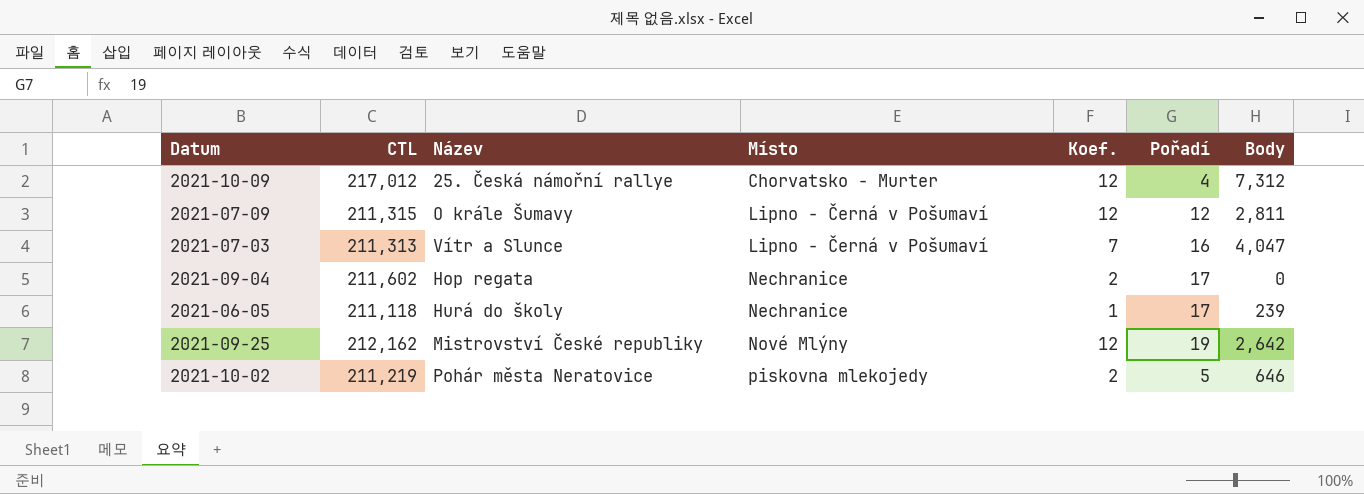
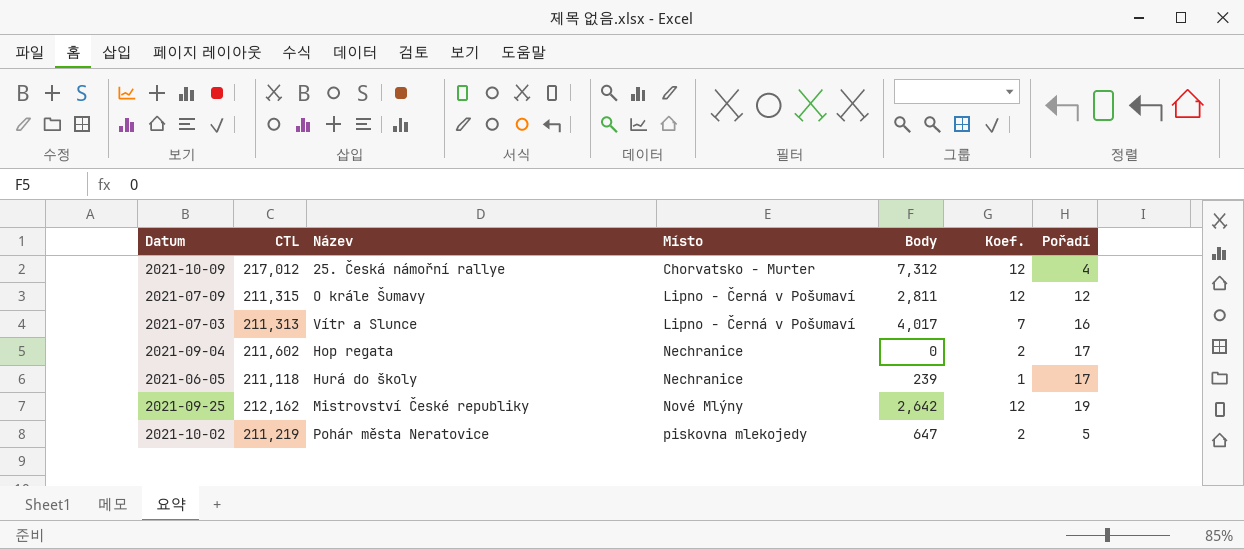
column Body | position: 7 -> 5
2021-07-03 | Body: 4,047 -> 4,017
2021-10-02 | Body: 646 -> 647

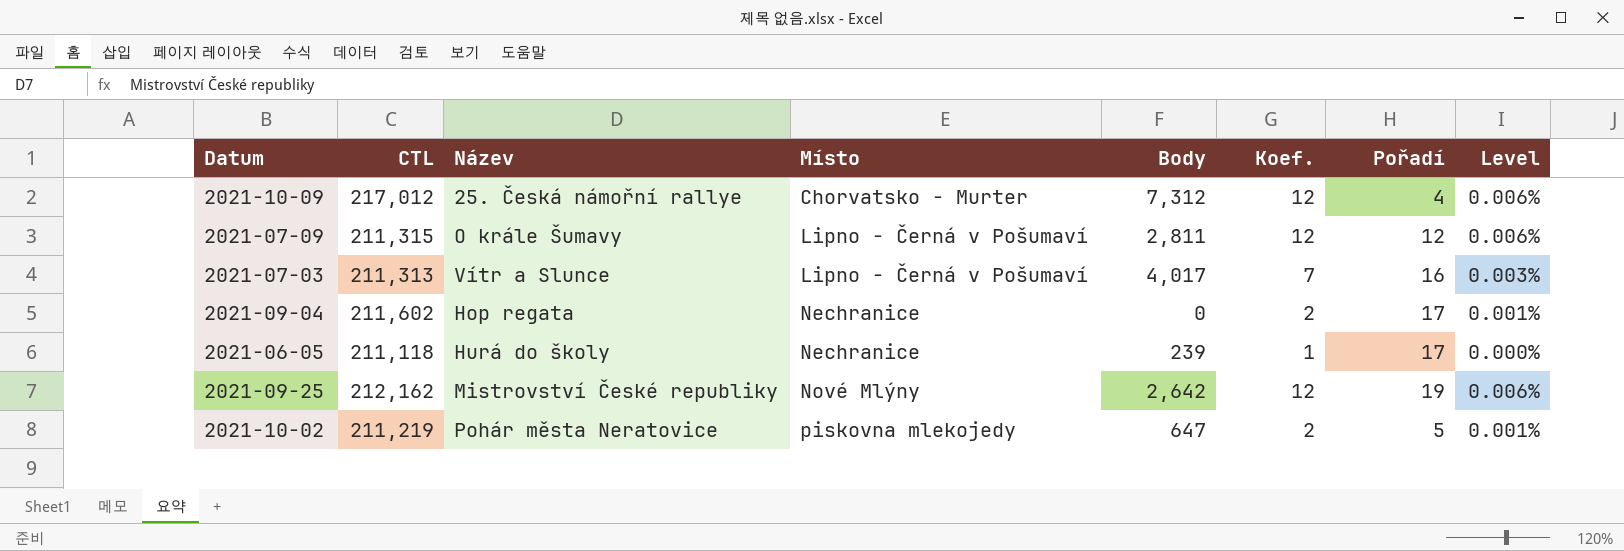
column Level | formula: none -> [Koef.] / [CTL]

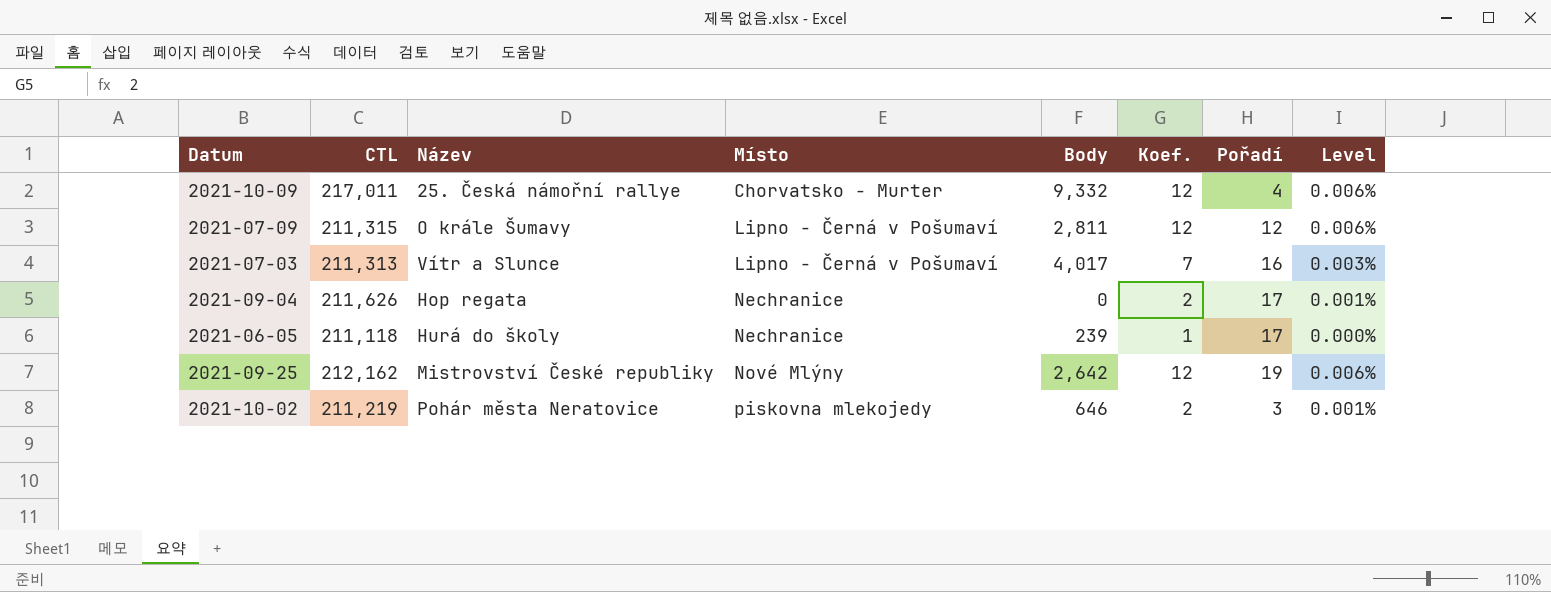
2021-10-09 | CTL: 217,012 -> 217,011
2021-10-09 | Body: 7,312 -> 9,332
2021-09-04 | CTL: 211,602 -> 211,626
2021-10-02 | Body: 647 -> 646
2021-10-02 | Pořadí: 5 -> 3

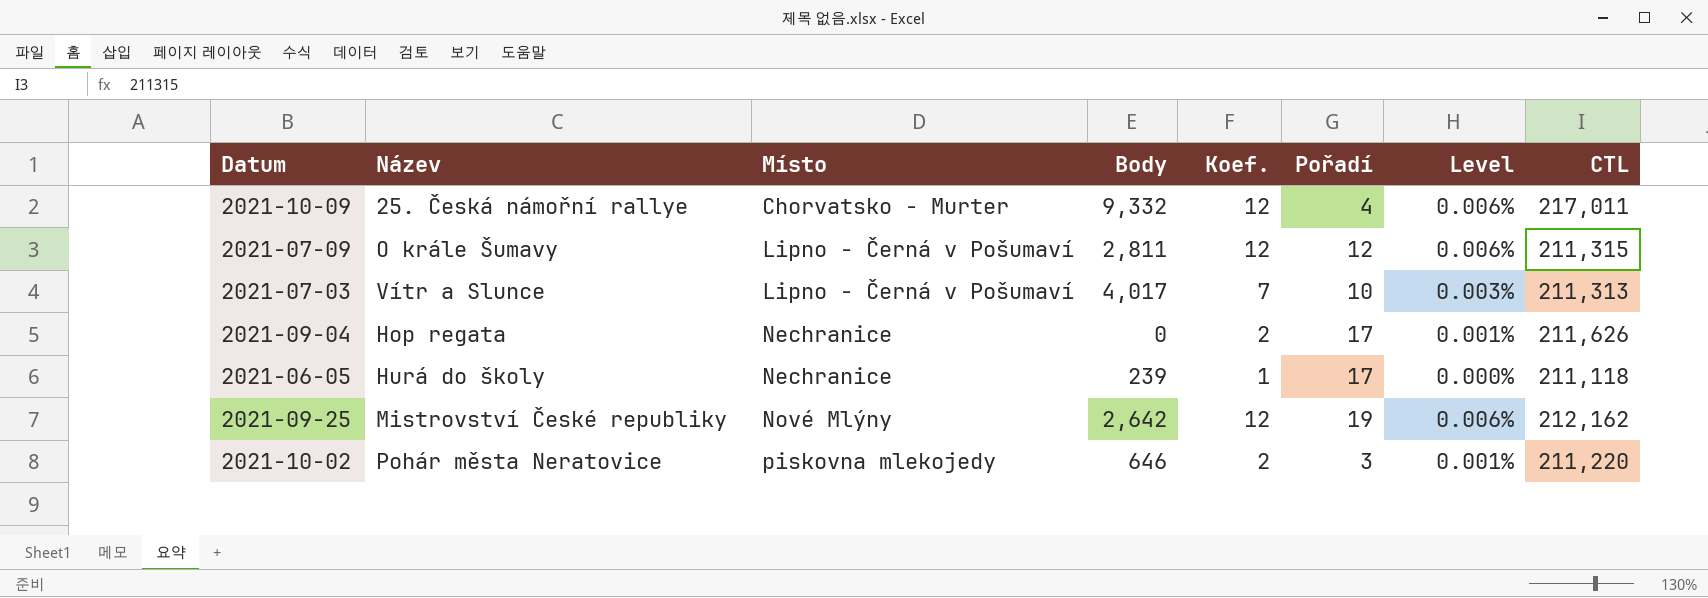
column CTL | position: 2 -> 8
2021-07-03 | Pořadí: 16 -> 10
2021-10-02 | CTL: 211,219 -> 211,220

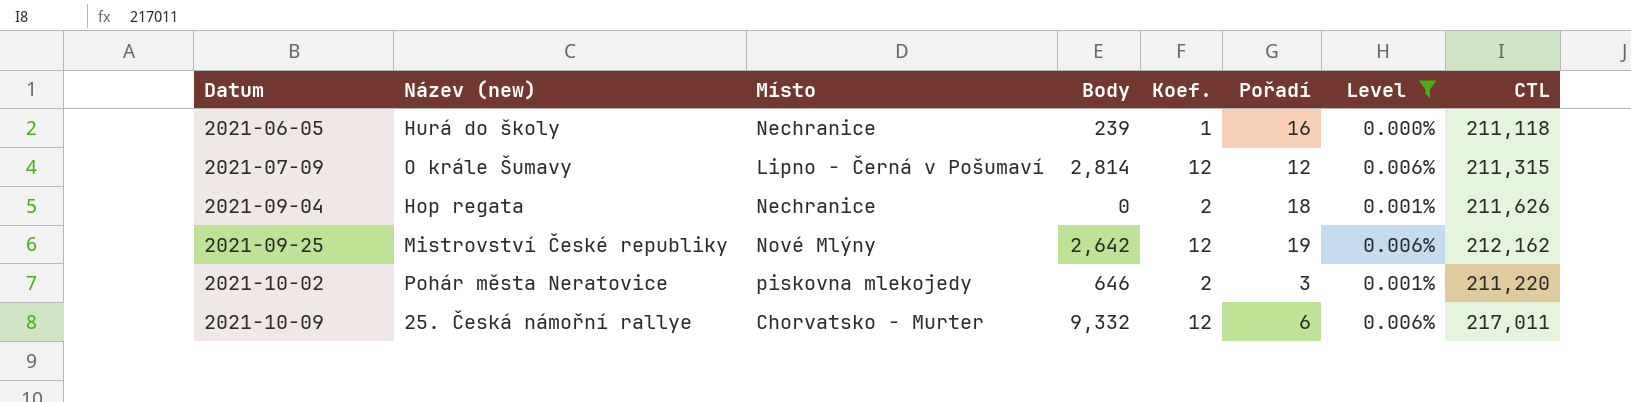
filter: none -> Level != 0.003%
row order: Místo ascending -> Datum ascending
column name: Název -> Název (new)
2021-06-05 | Pořadí: 17 -> 16
2021-07-09 | Body: 2,811 -> 2,814
2021-09-04 | Pořadí: 17 -> 18
2021-10-09 | Pořadí: 4 -> 6

